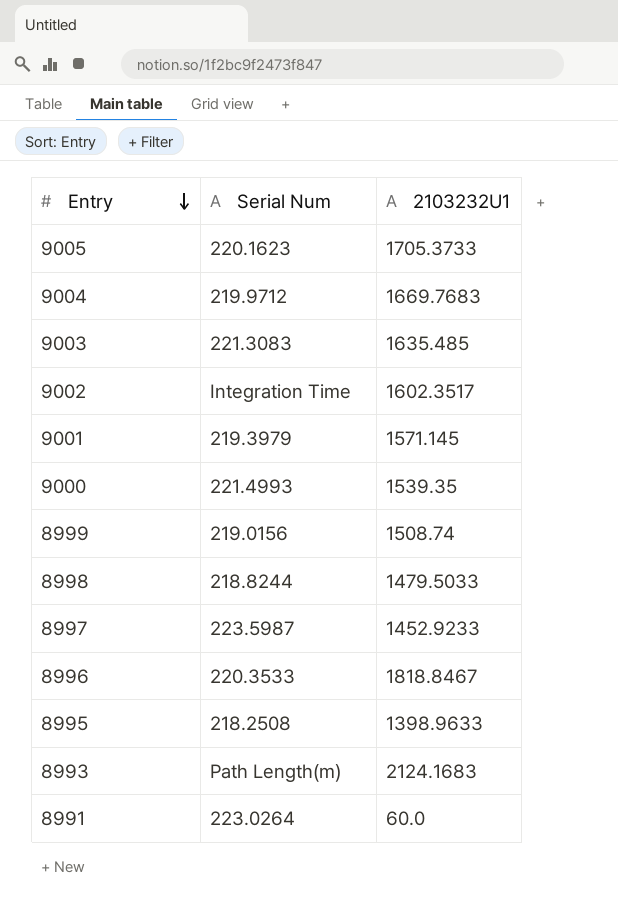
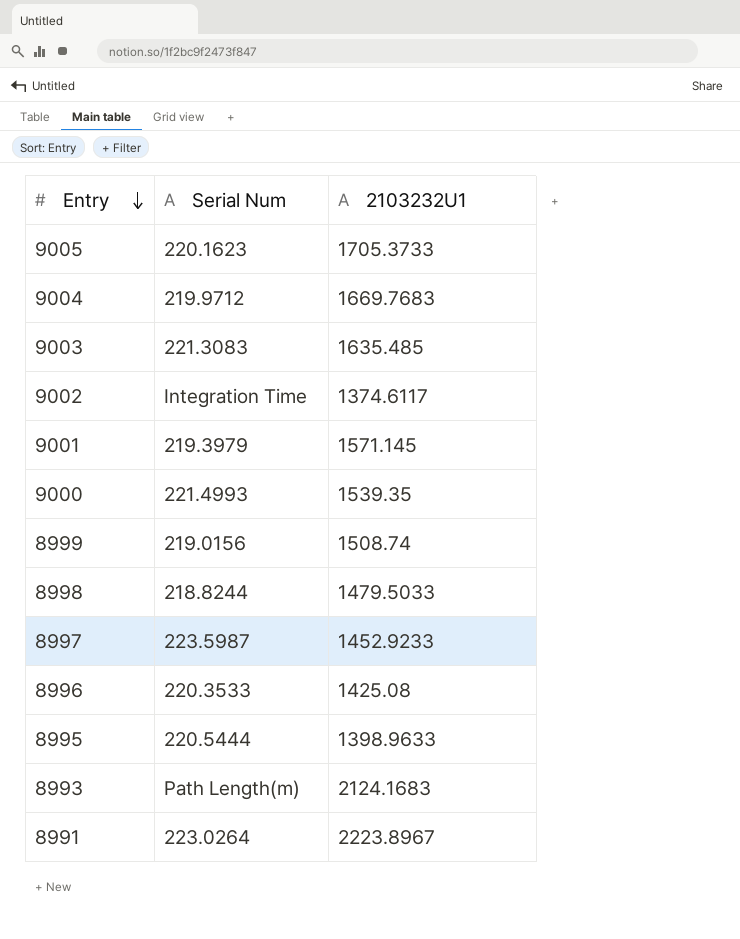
9002 | 2103232U1: 1602.3517 -> 1374.6117
8996 | 2103232U1: 1818.8467 -> 1425.08
8995 | Serial Num: 218.2508 -> 220.5444
8991 | 2103232U1: 60.0 -> 2223.8967

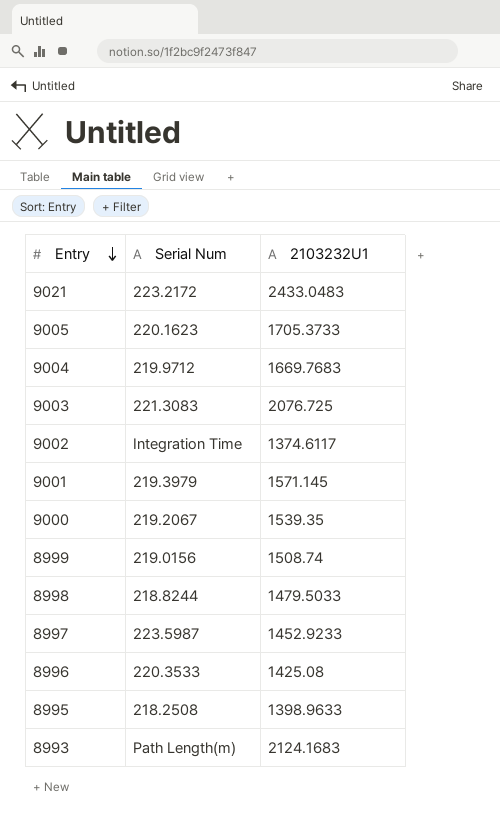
row 8991: 223.0264 | 2223.8967 -> none
row 9021: none -> 223.2172 | 2433.0483
9003 | 2103232U1: 1635.485 -> 2076.725
9000 | Serial Num: 221.4993 -> 219.2067
8995 | Serial Num: 220.5444 -> 218.2508

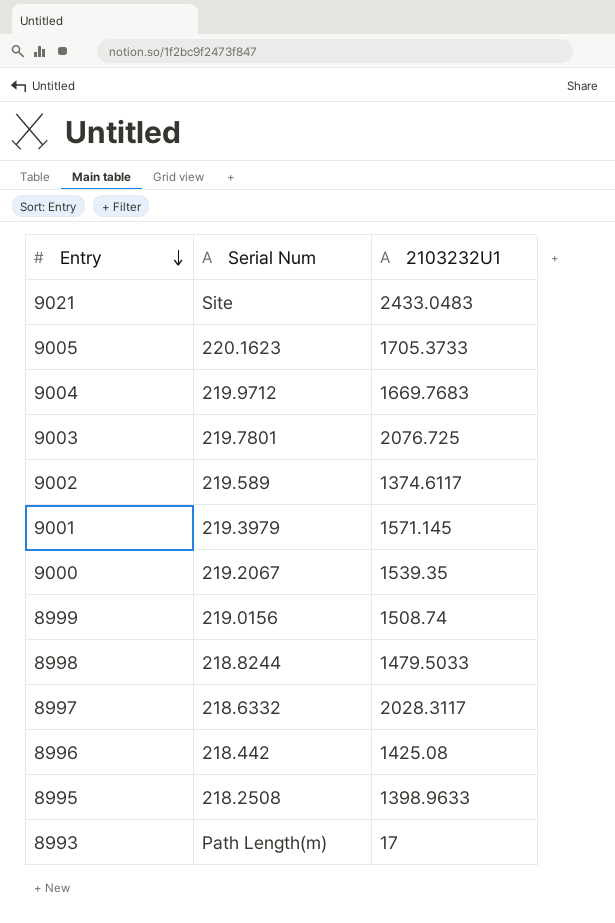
9021 | Serial Num: 223.2172 -> Site
9003 | Serial Num: 221.3083 -> 219.7801
9002 | Serial Num: Integration Time -> 219.589
8997 | Serial Num: 223.5987 -> 218.6332
8997 | 2103232U1: 1452.9233 -> 2028.3117
8996 | Serial Num: 220.3533 -> 218.442
8993 | 2103232U1: 2124.1683 -> 17

